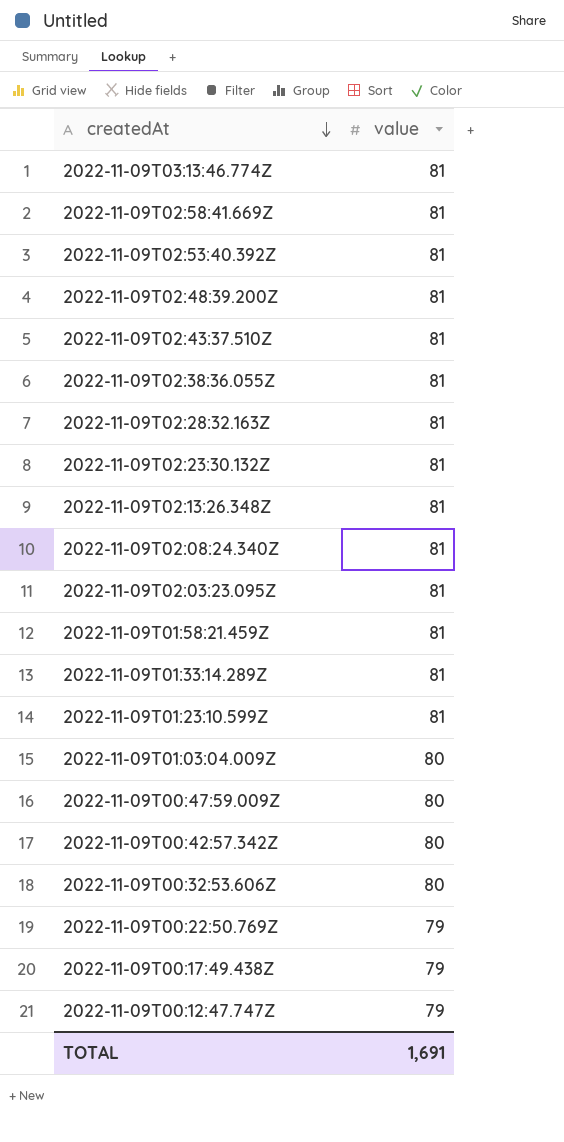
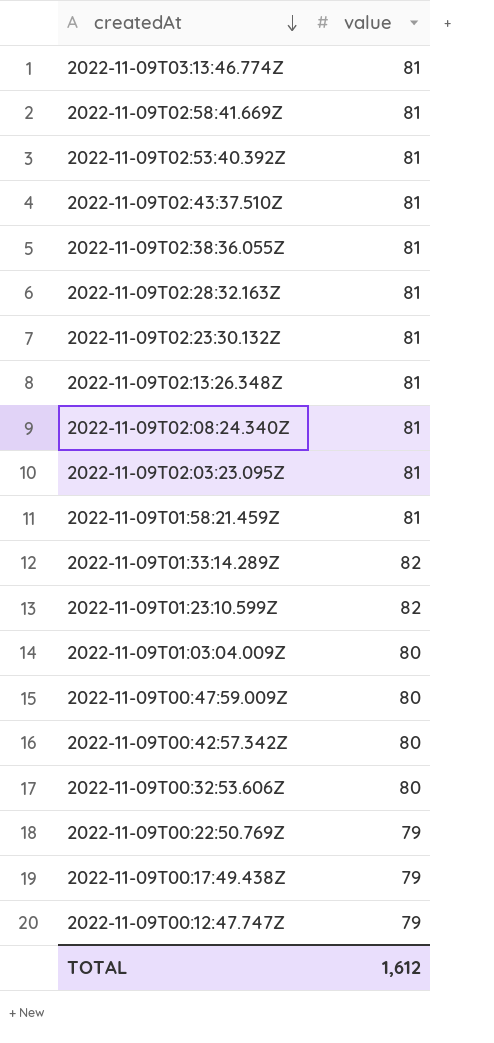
row 2022-11-09T02:48:39.200Z: 81 -> none
2022-11-09T01:33:14.289Z | value: 81 -> 82
2022-11-09T01:23:10.599Z | value: 81 -> 82
TOTAL | value: 1,691 -> 1,612

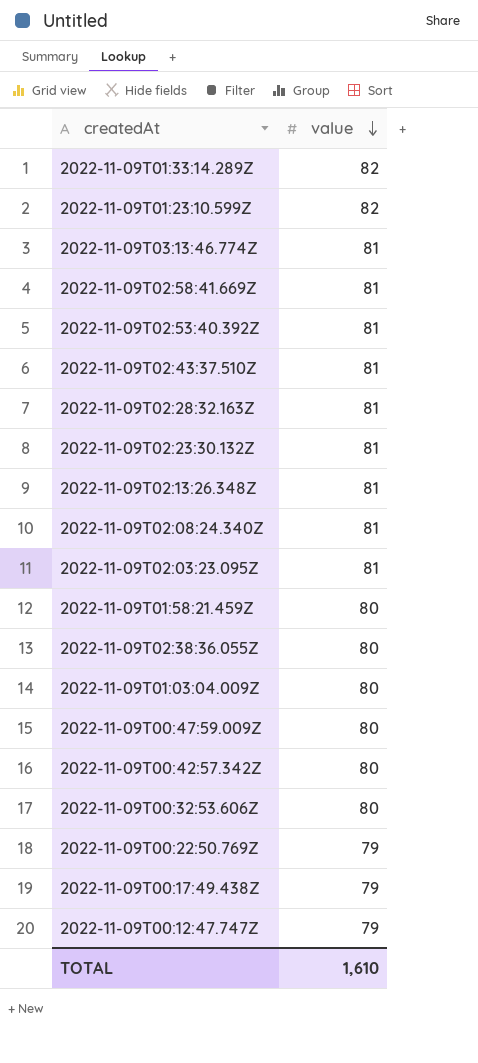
row order: createdAt descending -> value descending
2022-11-09T01:58:21.459Z | value: 81 -> 80
2022-11-09T02:38:36.055Z | value: 81 -> 80
TOTAL | value: 1,612 -> 1,610

